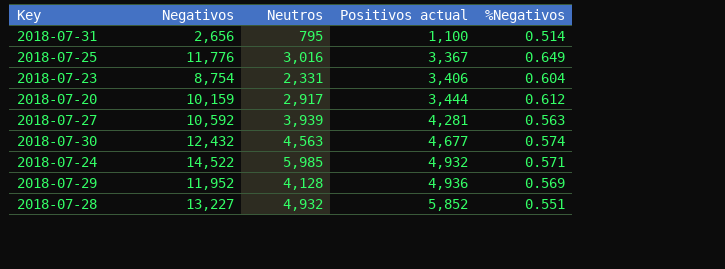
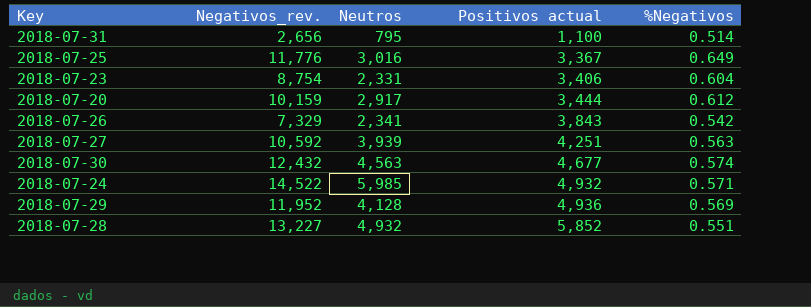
column name: Negativos -> Negativos_rev.
row 2018-07-26: none -> 7,329 | 2,341 | 3,843 | 0.542
2018-07-27 | Positivos actual: 4,281 -> 4,251

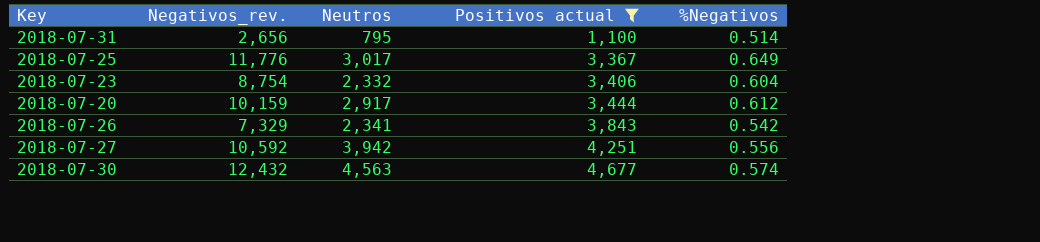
filter: none -> Positivos actual <= 4,677
2018-07-25 | Neutros: 3,016 -> 3,017
2018-07-23 | Neutros: 2,331 -> 2,332
2018-07-27 | Neutros: 3,939 -> 3,942
2018-07-27 | %Negativos: 0.563 -> 0.556

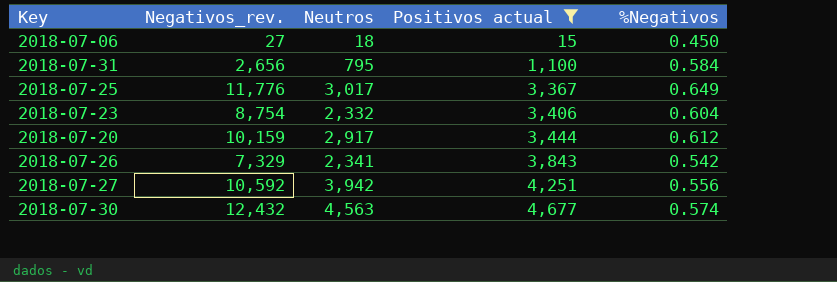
row 2018-07-06: none -> 27 | 18 | 15 | 0.450
2018-07-31 | %Negativos: 0.514 -> 0.584

